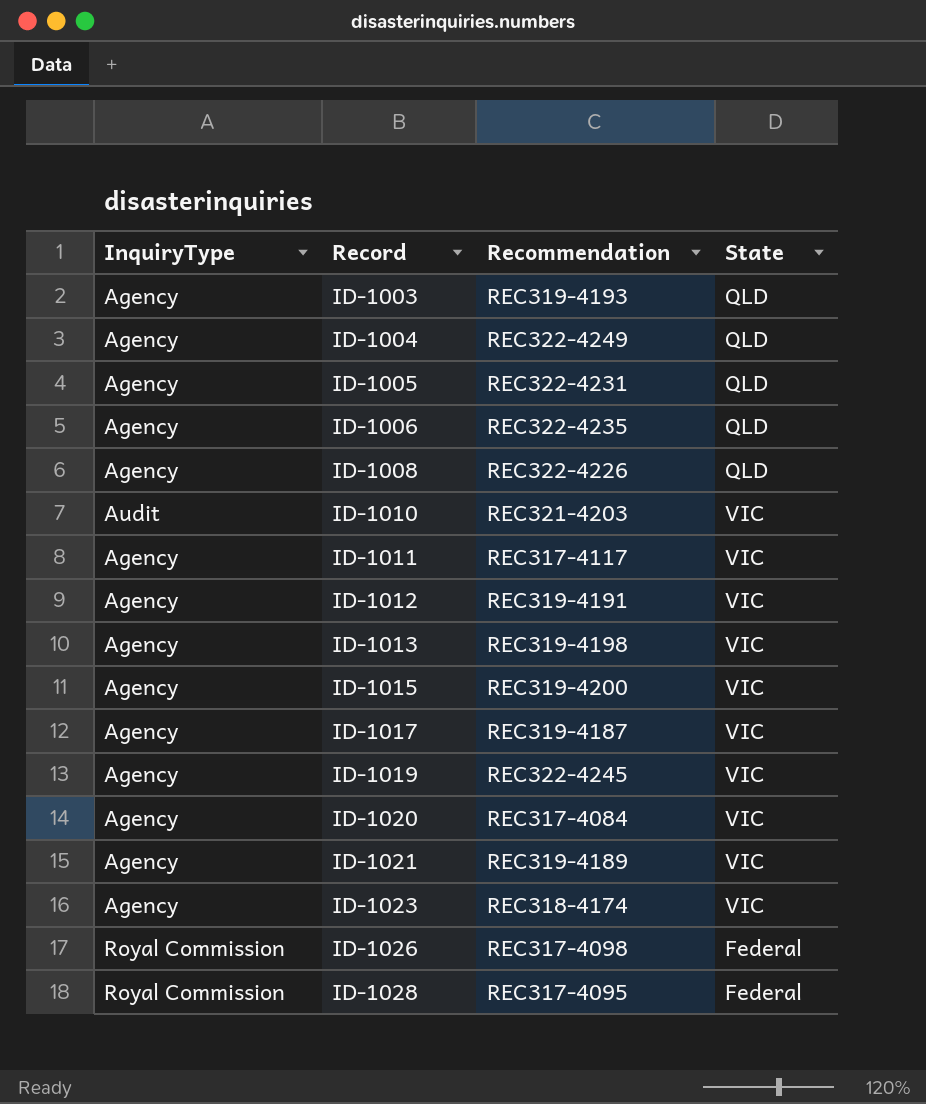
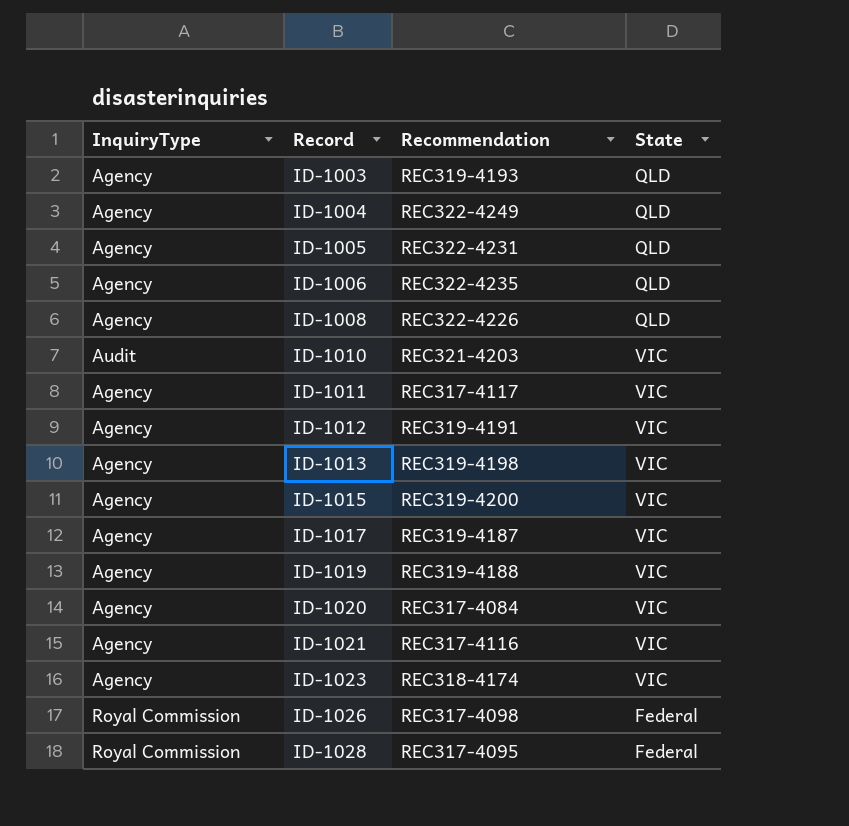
ID-1019 | Recommendation: REC322-4245 -> REC319-4188
ID-1021 | Recommendation: REC319-4189 -> REC317-4116

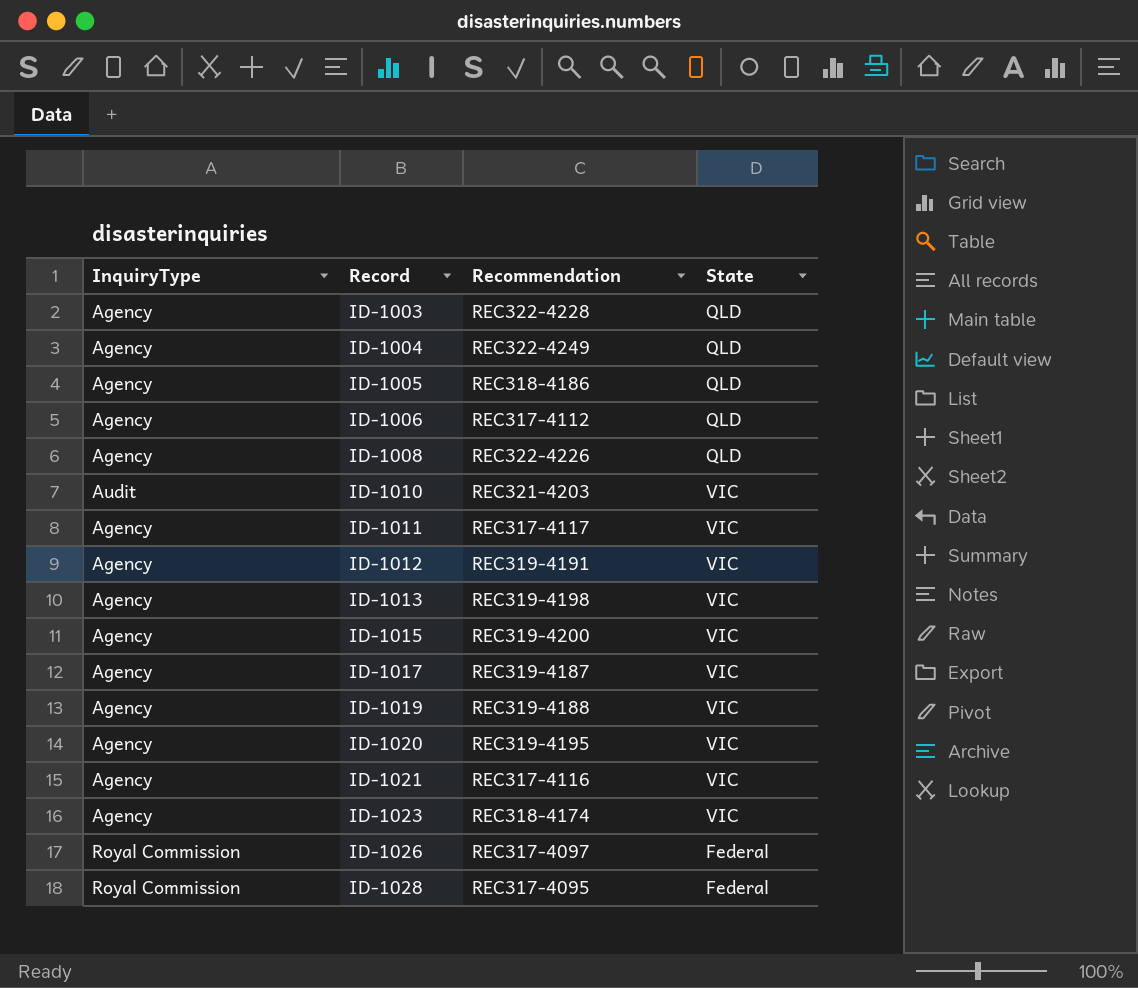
ID-1003 | Recommendation: REC319-4193 -> REC322-4228
ID-1005 | Recommendation: REC322-4231 -> REC318-4186
ID-1006 | Recommendation: REC322-4235 -> REC317-4112
ID-1020 | Recommendation: REC317-4084 -> REC319-4195
ID-1026 | Recommendation: REC317-4098 -> REC317-4097

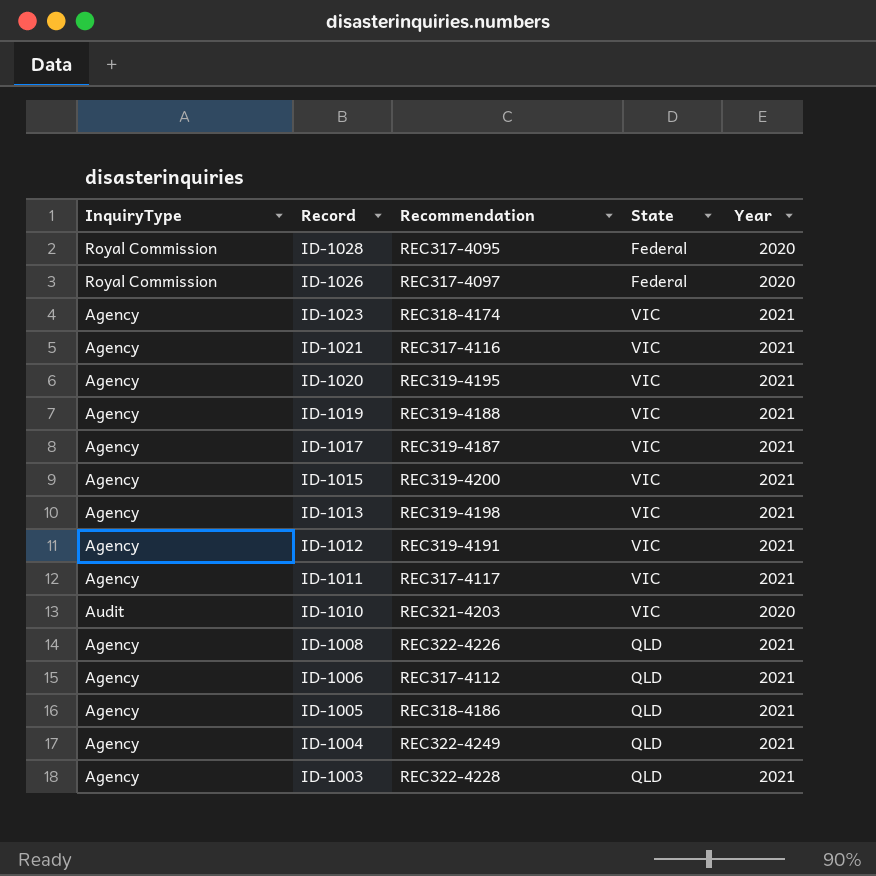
row order: Record ascending -> Record descending
column Year | position: none -> 5

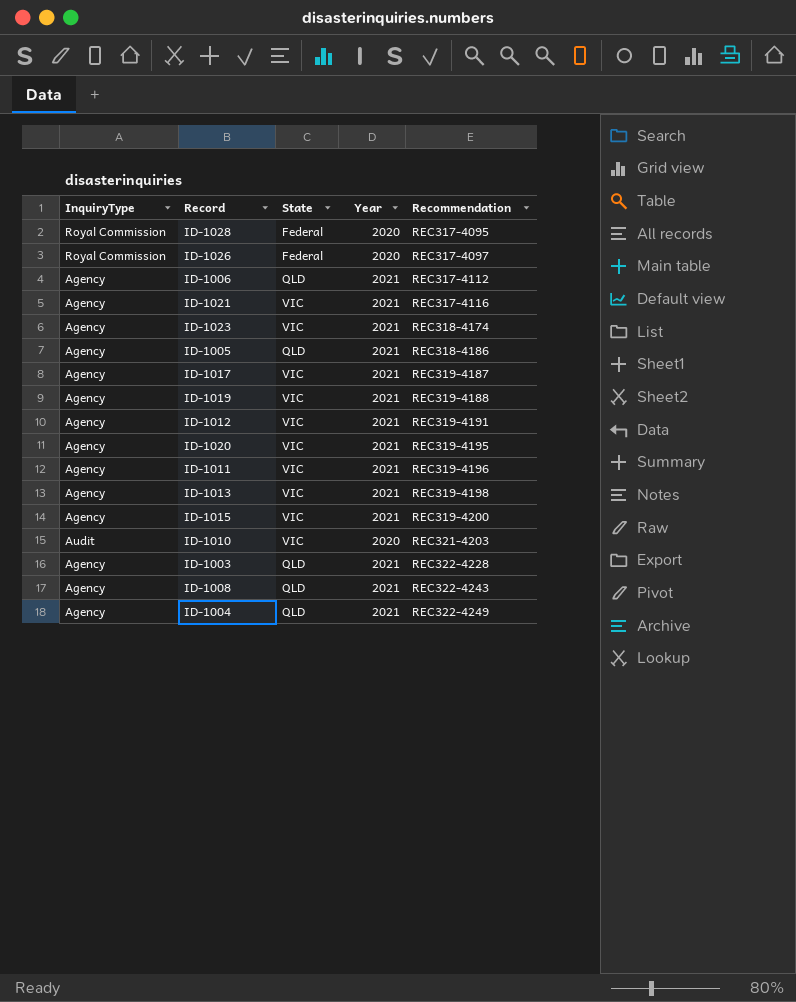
row order: Record descending -> Recommendation ascending
column Recommendation | position: 3 -> 5
ID-1011 | Recommendation: REC317-4117 -> REC319-4196
ID-1008 | Recommendation: REC322-4226 -> REC322-4243

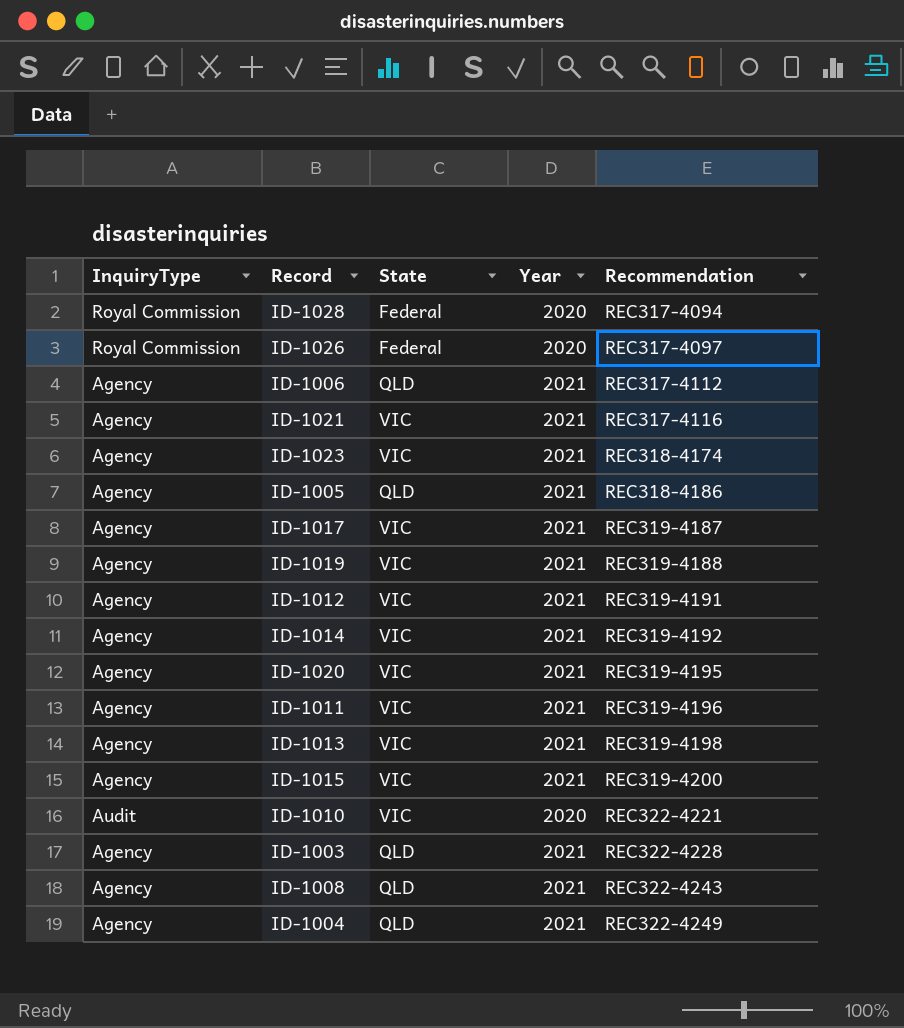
ID-1028 | Recommendation: REC317-4095 -> REC317-4094
row ID-1014: none -> Agency | VIC | 2021 | REC319-4192
ID-1010 | Recommendation: REC321-4203 -> REC322-4221

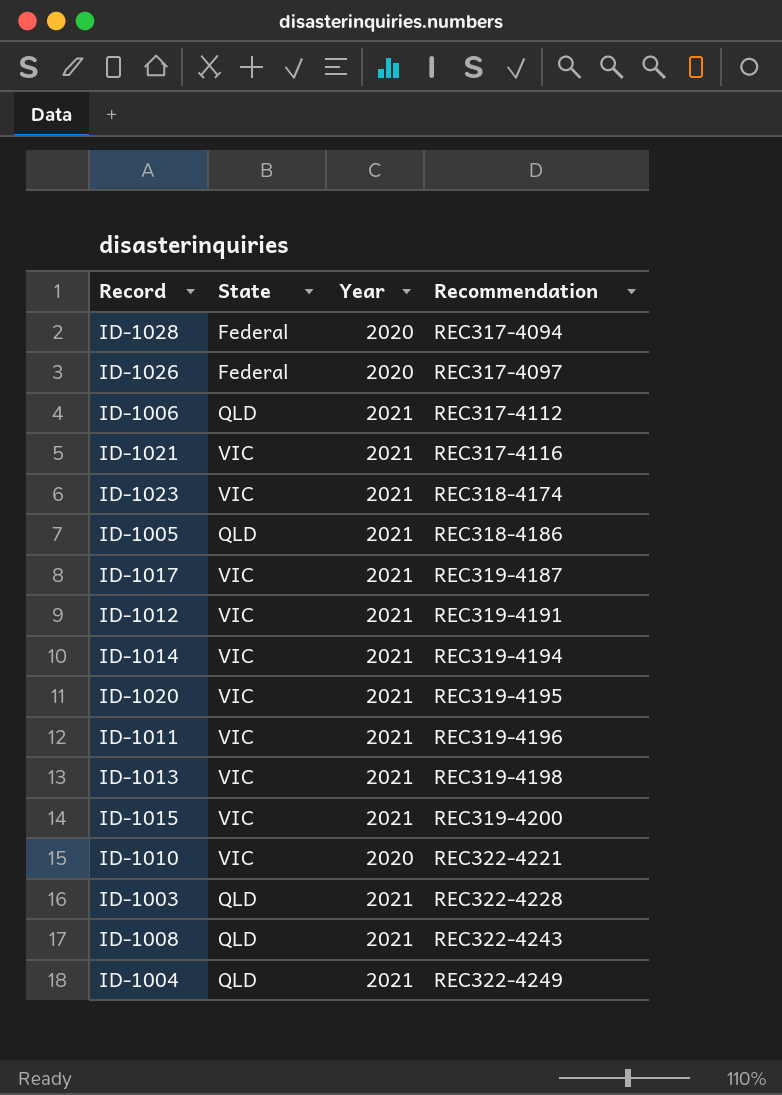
column InquiryType | position: 1 -> none
row ID-1019: Agency | VIC | 2021 | REC319-4188 -> none
ID-1014 | Recommendation: REC319-4192 -> REC319-4194

